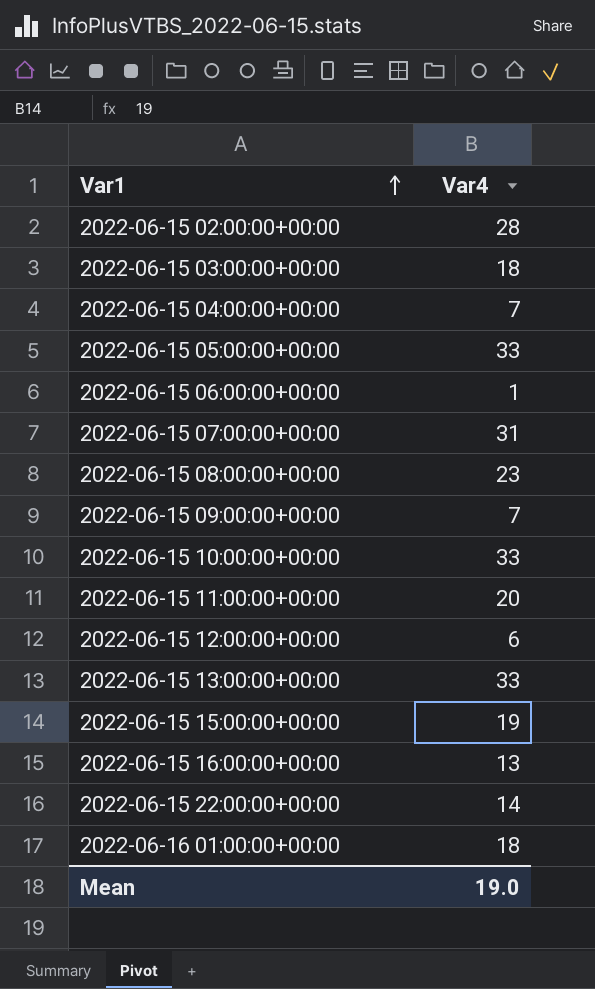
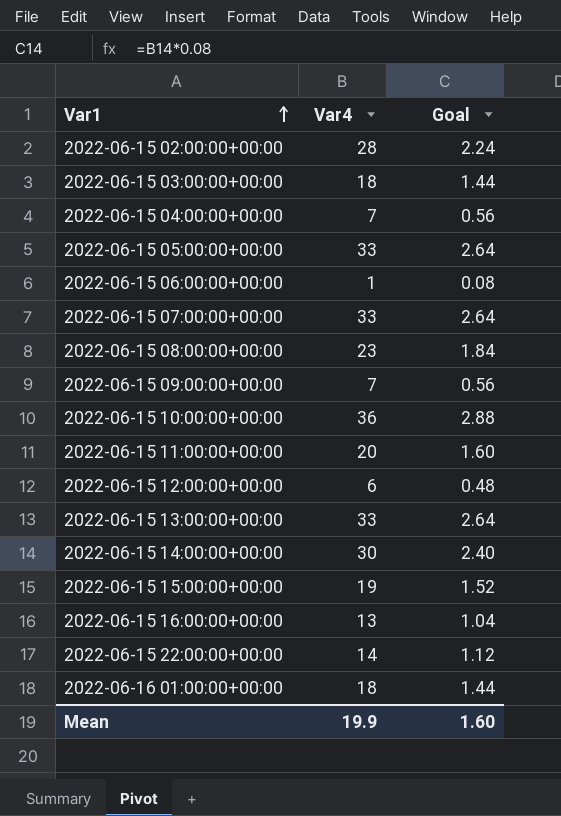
column Goal | formula: none -> [Var4] * 0.08
2022-06-15 07:00:00+00:00 | Var4: 31 -> 33
2022-06-15 10:00:00+00:00 | Var4: 33 -> 36
row 2022-06-15 14:00:00+00:00: none -> 30 | 2.40
Mean | Var4: 19.0 -> 19.9

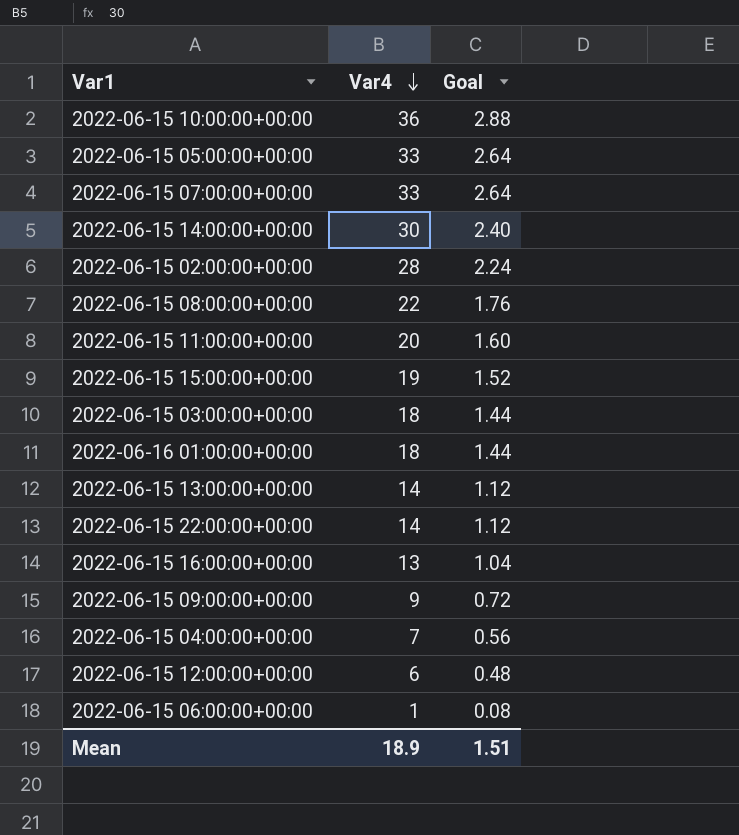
row order: Var1 ascending -> Var4 descending
2022-06-15 08:00:00+00:00 | Var4: 23 -> 22
2022-06-15 08:00:00+00:00 | Goal: 1.84 -> 1.76
2022-06-15 13:00:00+00:00 | Var4: 33 -> 14
2022-06-15 13:00:00+00:00 | Goal: 2.64 -> 1.12
2022-06-15 09:00:00+00:00 | Var4: 7 -> 9
2022-06-15 09:00:00+00:00 | Goal: 0.56 -> 0.72
Mean | Var4: 19.9 -> 18.9
Mean | Goal: 1.60 -> 1.51

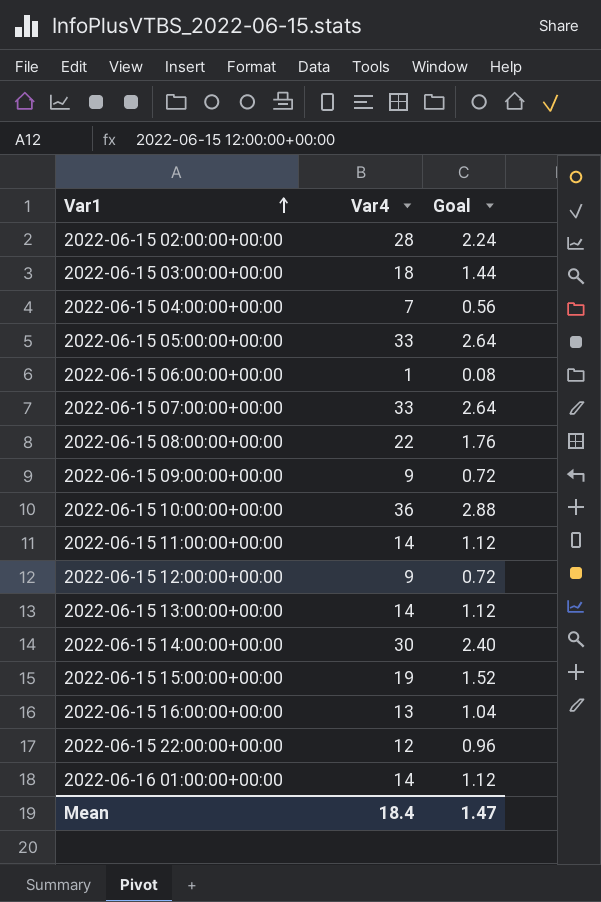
row order: Var4 descending -> Var1 ascending
2022-06-15 11:00:00+00:00 | Var4: 20 -> 14
2022-06-15 11:00:00+00:00 | Goal: 1.60 -> 1.12
2022-06-15 12:00:00+00:00 | Var4: 6 -> 9
2022-06-15 12:00:00+00:00 | Goal: 0.48 -> 0.72
2022-06-15 22:00:00+00:00 | Var4: 14 -> 12
2022-06-15 22:00:00+00:00 | Goal: 1.12 -> 0.96
2022-06-16 01:00:00+00:00 | Var4: 18 -> 14
2022-06-16 01:00:00+00:00 | Goal: 1.44 -> 1.12
Mean | Var4: 18.9 -> 18.4
Mean | Goal: 1.51 -> 1.47

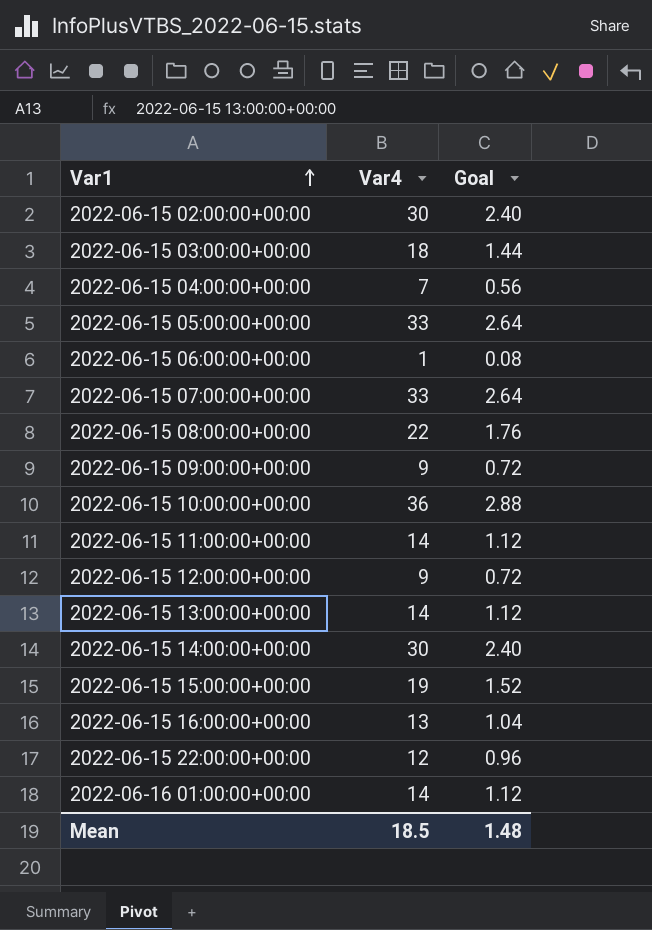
2022-06-15 02:00:00+00:00 | Var4: 28 -> 30
2022-06-15 02:00:00+00:00 | Goal: 2.24 -> 2.40
Mean | Var4: 18.4 -> 18.5
Mean | Goal: 1.47 -> 1.48

